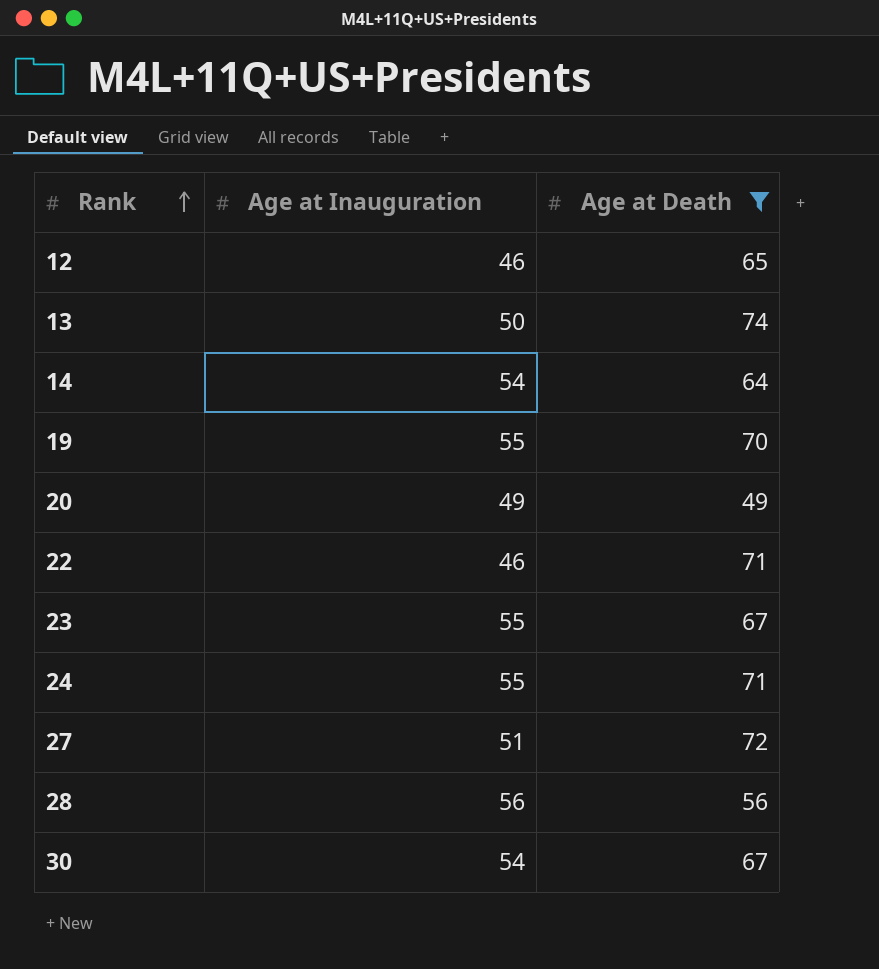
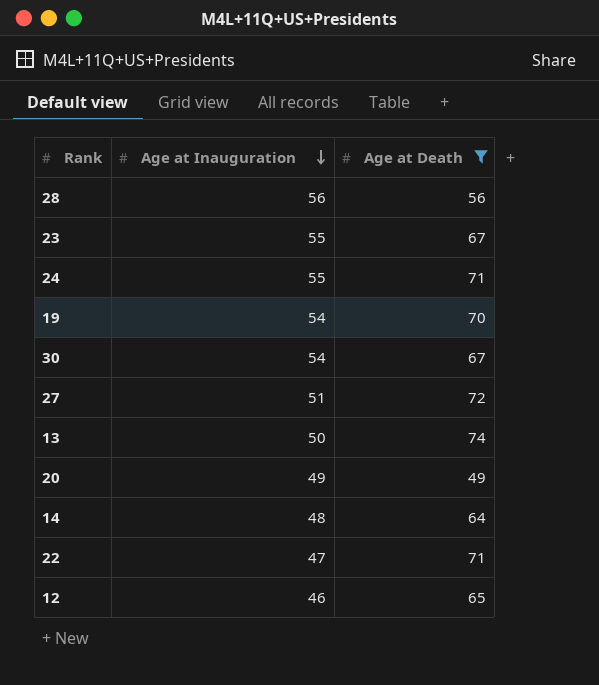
row order: Rank ascending -> Age at Inauguration descending
19 | Age at Inauguration: 55 -> 54
14 | Age at Inauguration: 54 -> 48
22 | Age at Inauguration: 46 -> 47

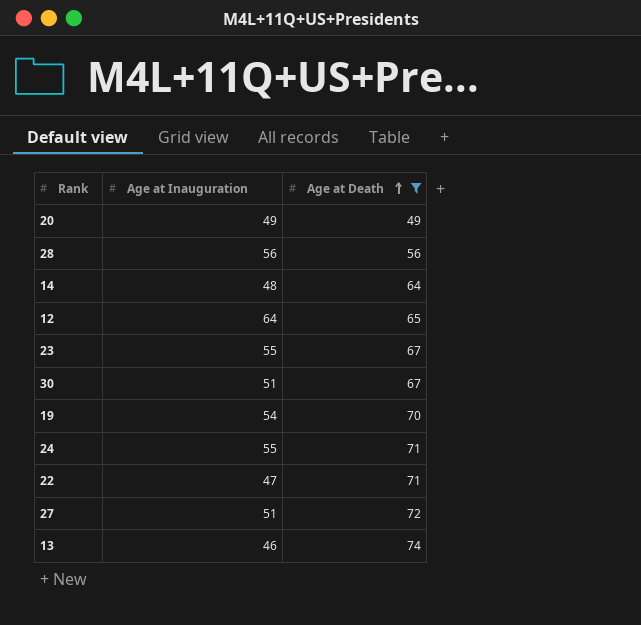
row order: Age at Inauguration descending -> Age at Death ascending
12 | Age at Inauguration: 46 -> 64
30 | Age at Inauguration: 54 -> 51
13 | Age at Inauguration: 50 -> 46

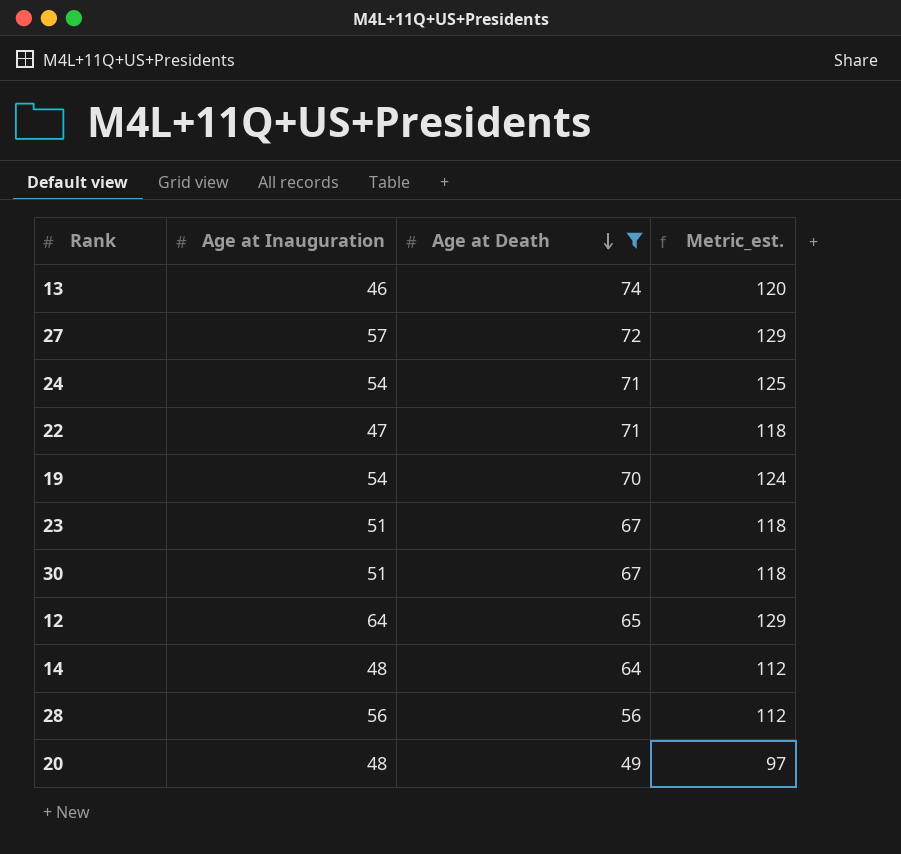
row order: Age at Death ascending -> Age at Death descending
column Metric_est. | formula: none -> [Age at Inauguration] + [Age at Death]
27 | Age at Inauguration: 51 -> 57
24 | Age at Inauguration: 55 -> 54
23 | Age at Inauguration: 55 -> 51
20 | Age at Inauguration: 49 -> 48

